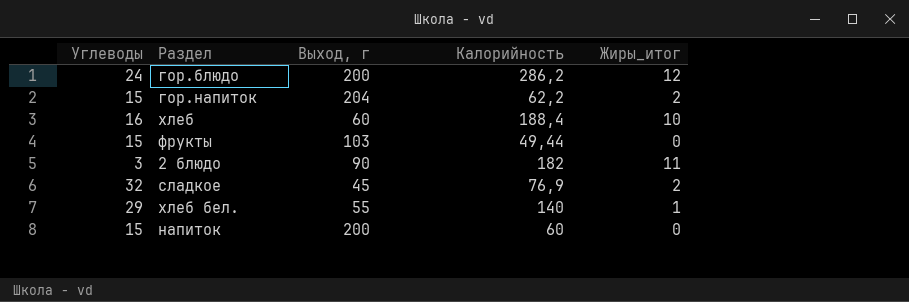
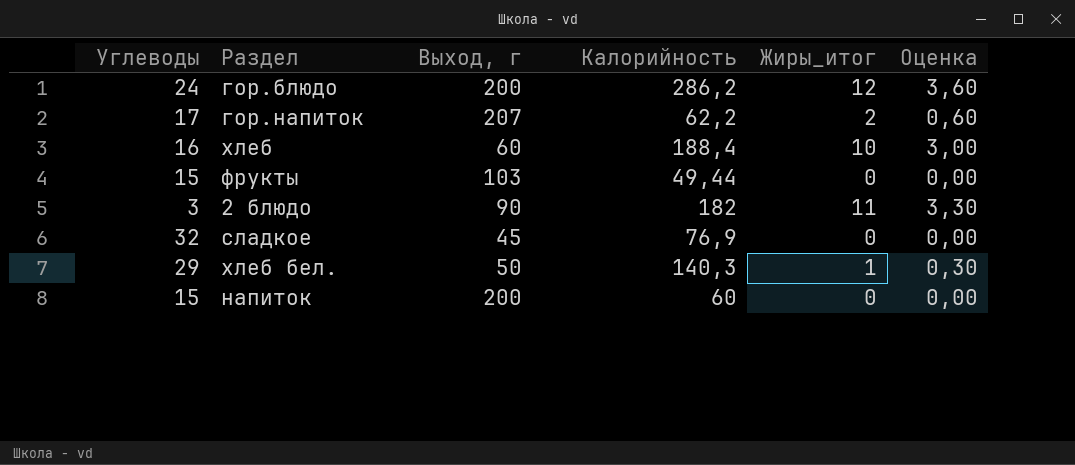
column Оценка | formula: none -> [Жиры_итог] * 0,3
гор.напиток | Углеводы: 15 -> 17
гор.напиток | Выход, г: 204 -> 207
сладкое | Жиры_итог: 2 -> 0
хлеб бел. | Выход, г: 55 -> 50
хлеб бел. | Калорийность: 140 -> 140,3

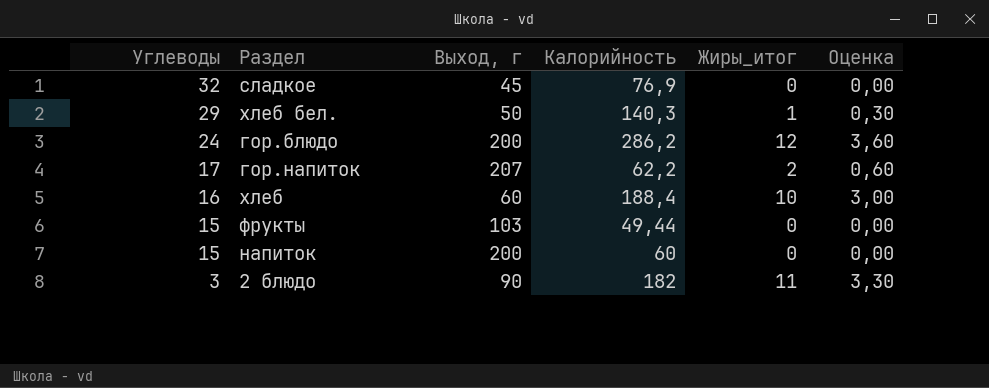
row order: none -> Углеводы descending

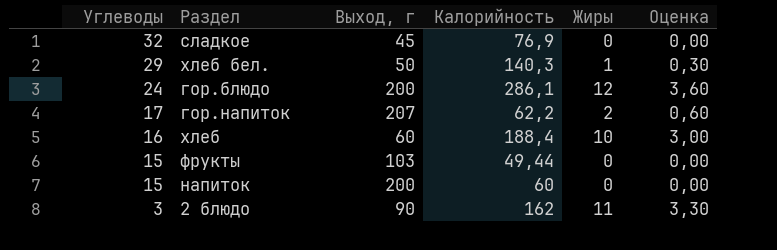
column name: Жиры_итог -> Жиры
гор.блюдо | Калорийность: 286,2 -> 286,1
2 блюдо | Калорийность: 182 -> 162

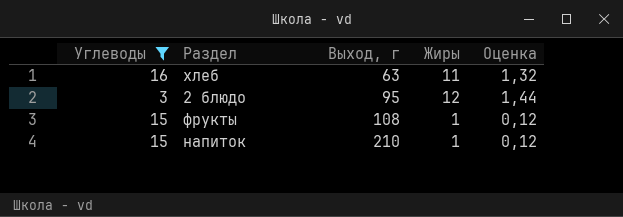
filter: none -> Углеводы <= 16
row order: Углеводы descending -> Выход, г ascending
column Калорийность | position: 4 -> none
column Оценка | formula: [Жиры] * 0,3 -> [Жиры] * 0,12
хлеб | Выход, г: 60 -> 63
хлеб | Жиры: 10 -> 11
2 блюдо | Выход, г: 90 -> 95
2 блюдо | Жиры: 11 -> 12
фрукты | Выход, г: 103 -> 108
фрукты | Жиры: 0 -> 1
напиток | Выход, г: 200 -> 210
напиток | Жиры: 0 -> 1

